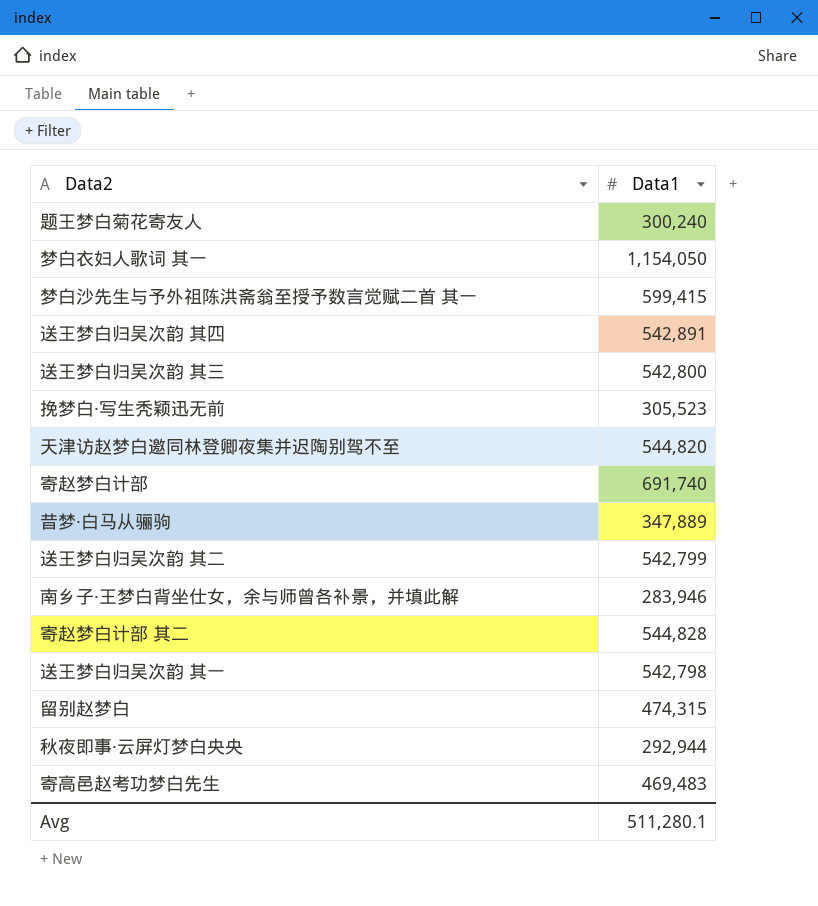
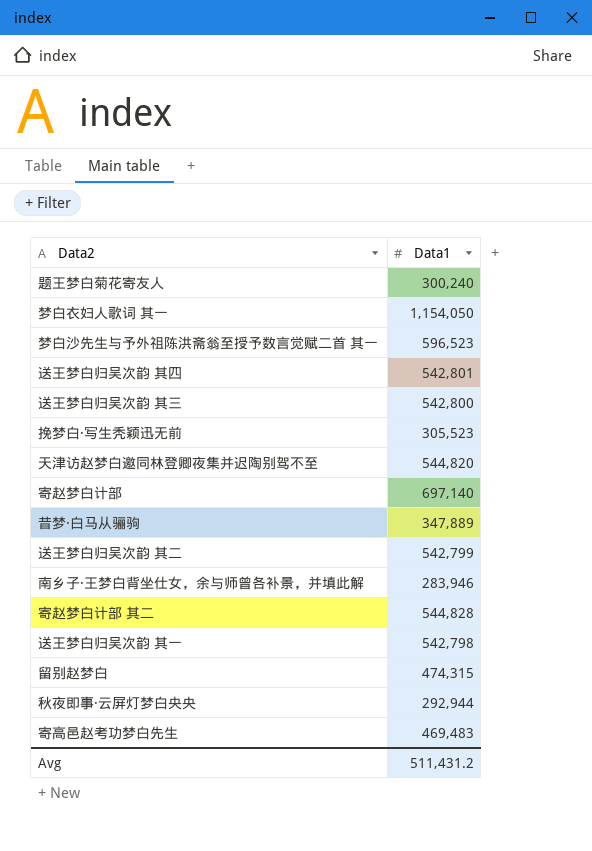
梦白沙先生与予外祖陈洪斋翁至授予数言觉赋二首 其一 | Data1: 599,415 -> 596,523
送王梦白归吴次韵 其四 | Data1: 542,891 -> 542,801
寄赵梦白计部 | Data1: 691,740 -> 697,140
Avg | Data1: 511,280.1 -> 511,431.2

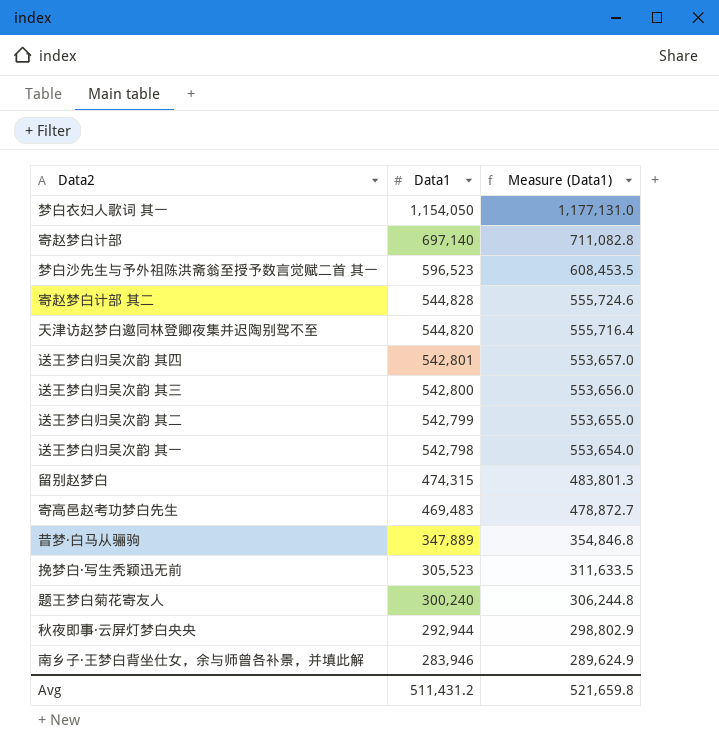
row order: none -> Data1 descending
column Measure (Data1) | formula: none -> [Data1] * 1.02

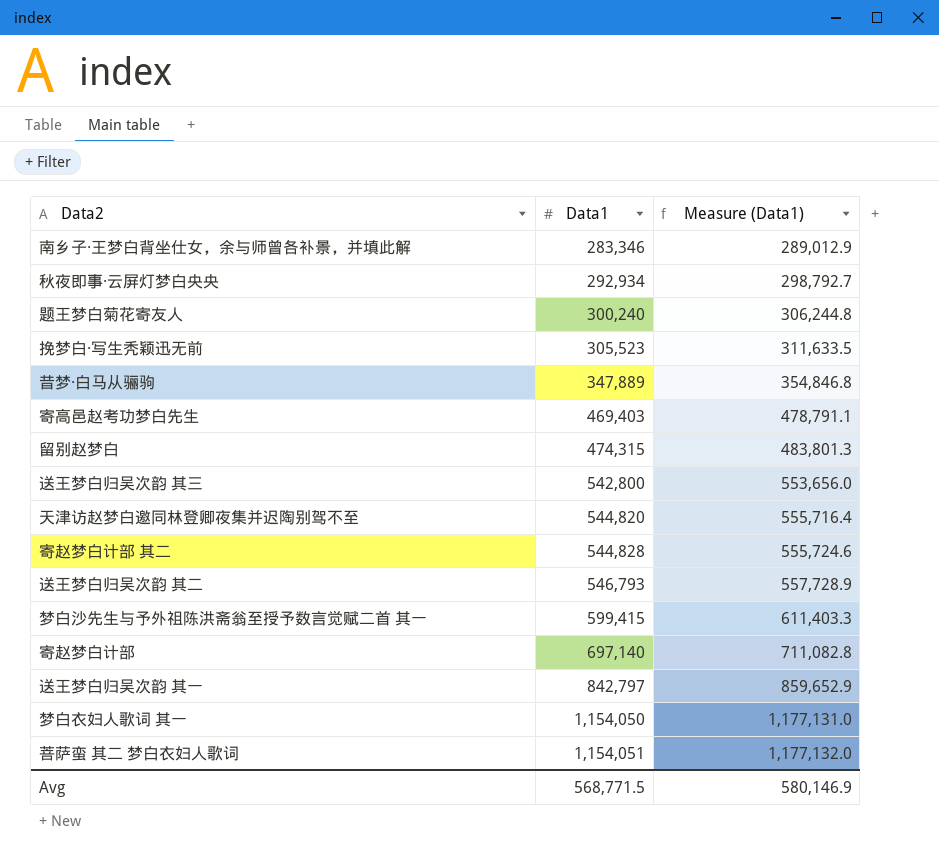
row order: Data1 descending -> Data1 ascending
row 送王梦白归吴次韵 其四: 542,801 | 553,657.0 -> none
南乡子·王梦白背坐仕女，余与师曾各补景，并填此解 | Data1: 283,946 -> 283,346
南乡子·王梦白背坐仕女，余与师曾各补景，并填此解 | Measure (Data1): 289,624.9 -> 289,012.9
秋夜即事·云屏灯梦白央央 | Data1: 292,944 -> 292,934
秋夜即事·云屏灯梦白央央 | Measure (Data1): 298,802.9 -> 298,792.7
寄高邑赵考功梦白先生 | Data1: 469,483 -> 469,403
寄高邑赵考功梦白先生 | Measure (Data1): 478,872.7 -> 478,791.1
送王梦白归吴次韵 其二 | Data1: 542,799 -> 546,793
送王梦白归吴次韵 其二 | Measure (Data1): 553,655.0 -> 557,728.9
梦白沙先生与予外祖陈洪斋翁至授予数言觉赋二首 其一 | Data1: 596,523 -> 599,415
梦白沙先生与予外祖陈洪斋翁至授予数言觉赋二首 其一 | Measure (Data1): 608,453.5 -> 611,403.3
送王梦白归吴次韵 其一 | Data1: 542,798 -> 842,797
送王梦白归吴次韵 其一 | Measure (Data1): 553,654.0 -> 859,652.9
row 菩萨蛮 其二 梦白衣妇人歌词: none -> 1,154,051 | 1,177,132.0
Avg | Data1: 511,431.2 -> 568,771.5
Avg | Measure (Data1): 521,659.8 -> 580,146.9

